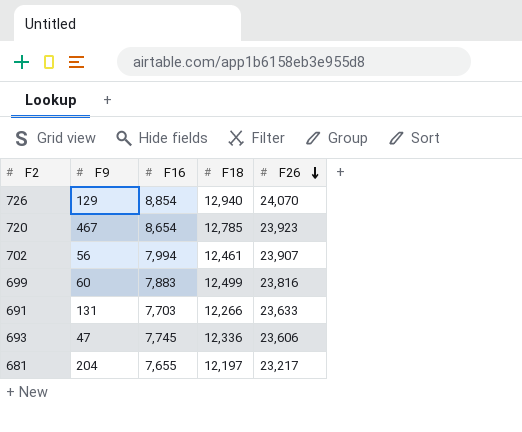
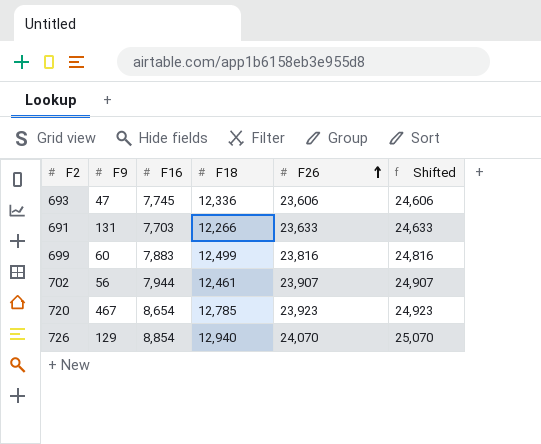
row order: F26 descending -> F26 ascending
column Shifted | formula: none -> [F26] + 1000
row 681: 204 | 7,655 | 12,197 | 23,217 -> none
702 | F16: 7,994 -> 7,944

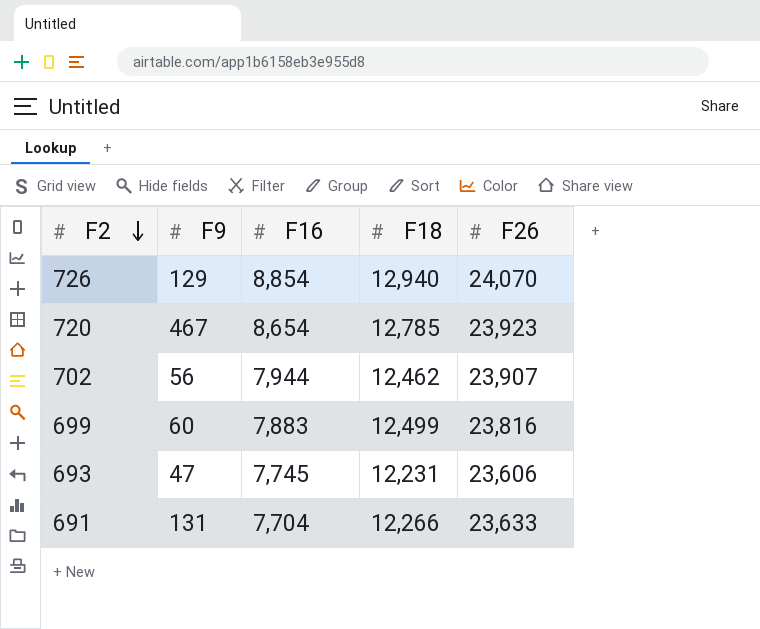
row order: F26 ascending -> F2 descending
column Shifted | formula: [F26] + 1000 -> none
702 | F18: 12,461 -> 12,462
693 | F18: 12,336 -> 12,231
691 | F16: 7,703 -> 7,704

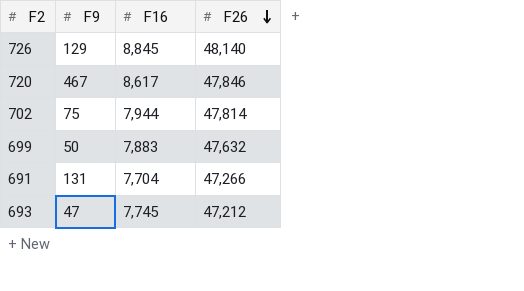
row order: F2 descending -> F26 descending
column F18 | position: 4 -> none
726 | F16: 8,854 -> 8,845
726 | F26: 24,070 -> 48,140
720 | F16: 8,654 -> 8,617
720 | F26: 23,923 -> 47,846
702 | F9: 56 -> 75
702 | F26: 23,907 -> 47,814
699 | F9: 60 -> 50
699 | F26: 23,816 -> 47,632
691 | F26: 23,633 -> 47,266
693 | F26: 23,606 -> 47,212

